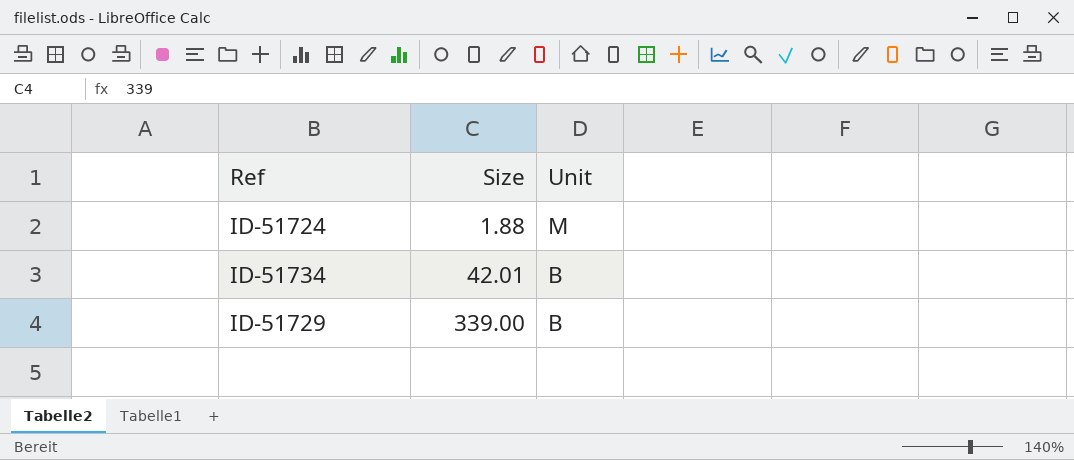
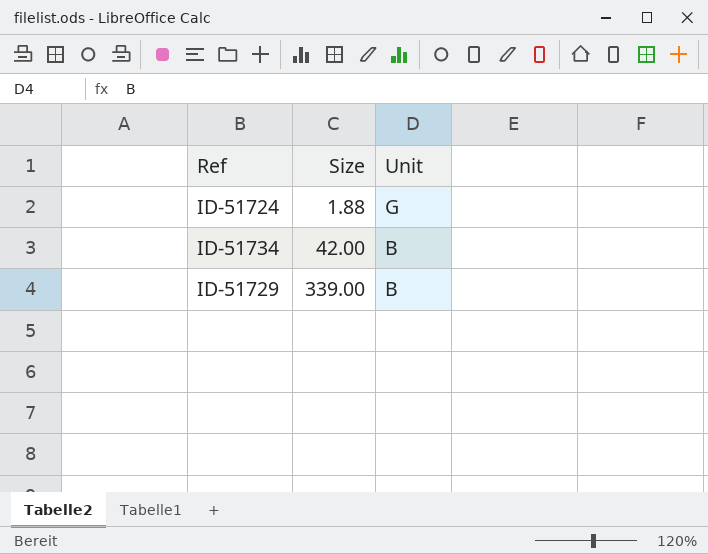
ID-51724 | Unit: M -> G
ID-51734 | Size: 42.01 -> 42.00

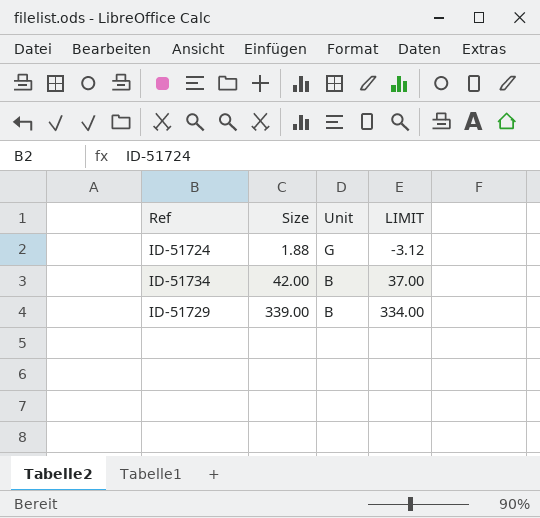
column LIMIT | formula: none -> [Size] - 5

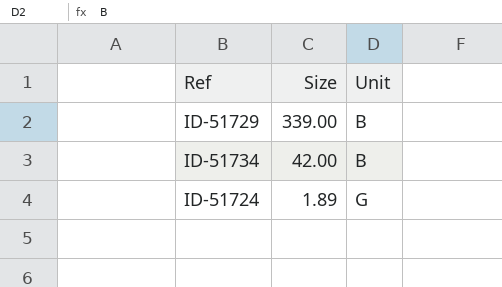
row order: Size ascending -> Size descending
column LIMIT | formula: [Size] - 5 -> none
ID-51724 | Size: 1.88 -> 1.89

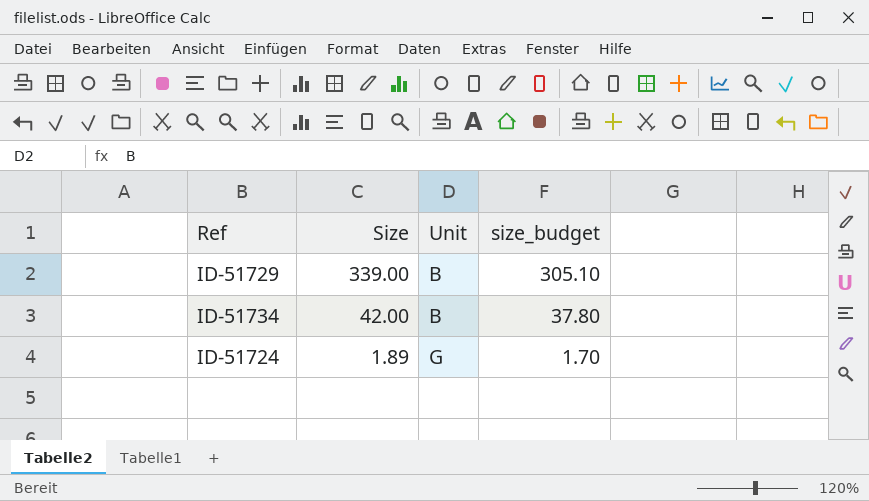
column size_budget | formula: none -> [Size] * 0.9

